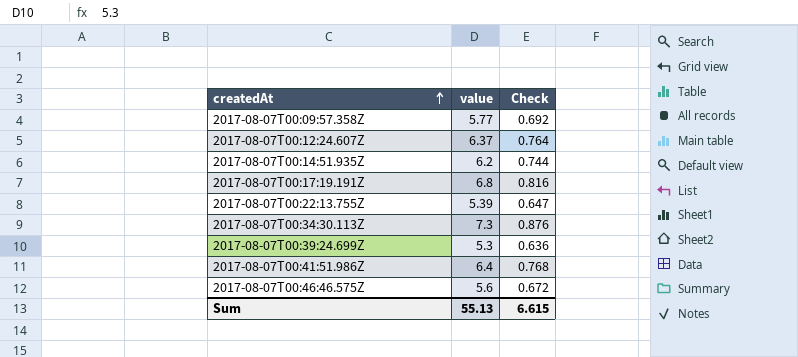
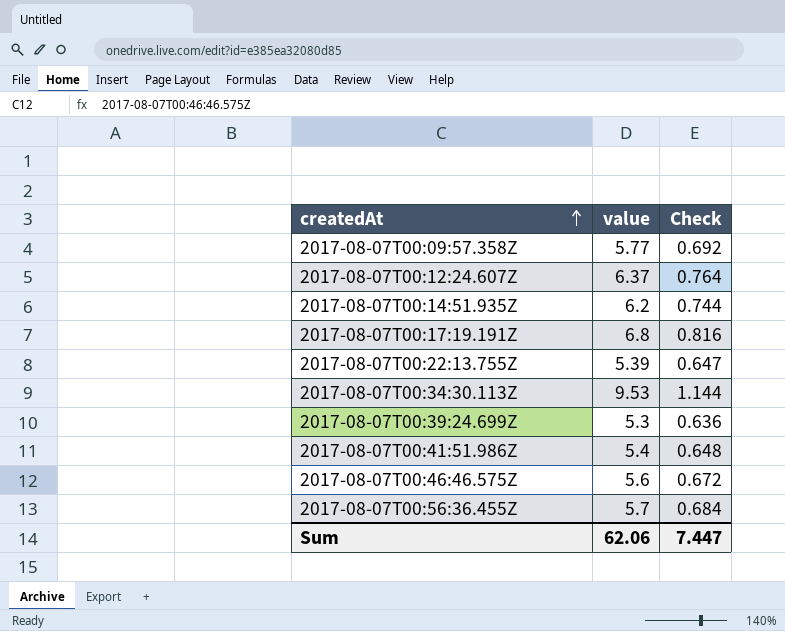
2017-08-07T00:34:30.113Z | value: 7.3 -> 9.53
2017-08-07T00:34:30.113Z | Check: 0.876 -> 1.144
2017-08-07T00:41:51.986Z | value: 6.4 -> 5.4
2017-08-07T00:41:51.986Z | Check: 0.768 -> 0.648
row 2017-08-07T00:56:36.455Z: none -> 5.7 | 0.684
Sum | value: 55.13 -> 62.06
Sum | Check: 6.615 -> 7.447

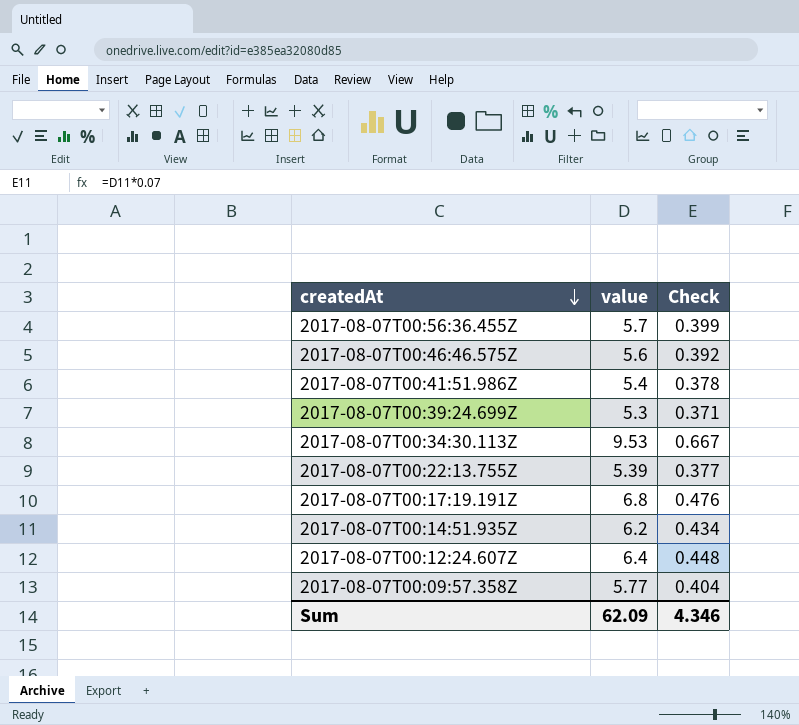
row order: createdAt ascending -> createdAt descending
column Check | formula: [value] * 0.12 -> [value] * 0.07
2017-08-07T00:12:24.607Z | value: 6.37 -> 6.4
Sum | value: 62.06 -> 62.09
Sum | Check: 7.447 -> 4.346

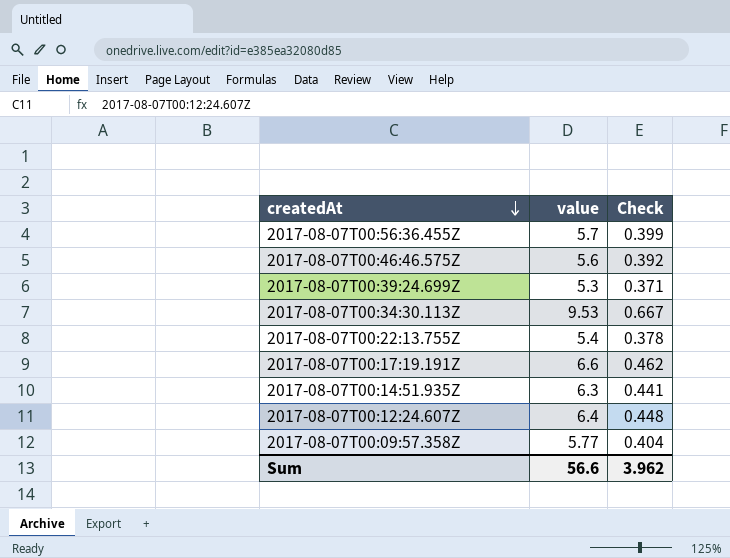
row 2017-08-07T00:41:51.986Z: 5.4 | 0.378 -> none
2017-08-07T00:22:13.755Z | value: 5.39 -> 5.4
2017-08-07T00:22:13.755Z | Check: 0.377 -> 0.378
2017-08-07T00:17:19.191Z | value: 6.8 -> 6.6
2017-08-07T00:17:19.191Z | Check: 0.476 -> 0.462
2017-08-07T00:14:51.935Z | value: 6.2 -> 6.3
2017-08-07T00:14:51.935Z | Check: 0.434 -> 0.441
Sum | value: 62.09 -> 56.6
Sum | Check: 4.346 -> 3.962

